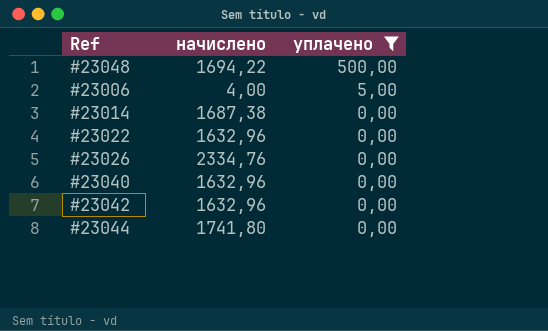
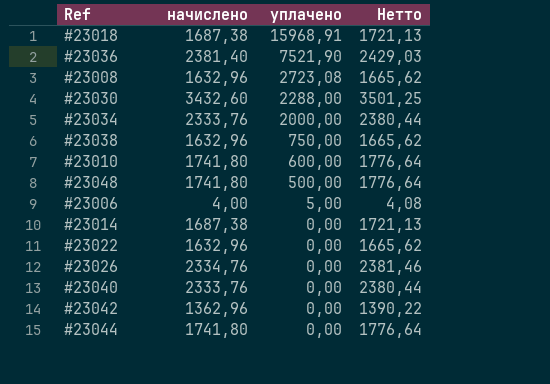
filter: уплачено <= 500,00 -> none
column Нетто | formula: none -> [начислено] * 1,02
#23048 | начислено: 1694,22 -> 1741,80
#23040 | начислено: 1632,96 -> 2333,76
#23042 | начислено: 1632,96 -> 1362,96

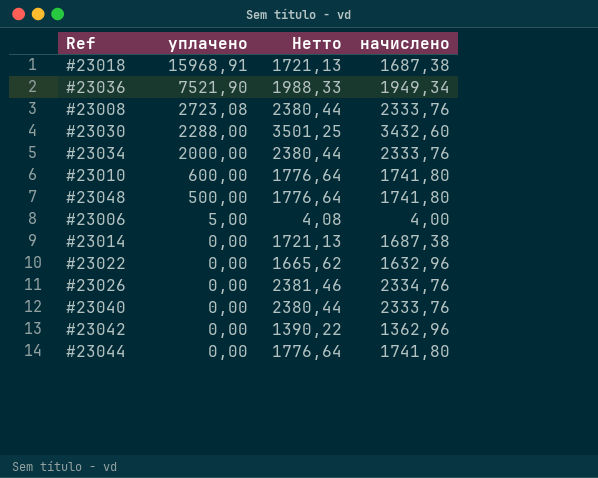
column начислено | position: 2 -> 4
row #23038: 1632,96 | 750,00 | 1665,62 -> none
#23036 | Нетто: 2429,03 -> 1988,33
#23036 | начислено: 2381,40 -> 1949,34
#23008 | Нетто: 1665,62 -> 2380,44
#23008 | начислено: 1632,96 -> 2333,76

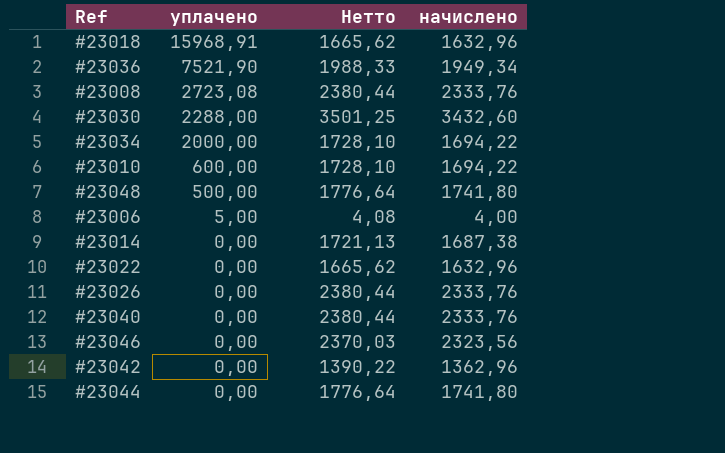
#23018 | Нетто: 1721,13 -> 1665,62
#23018 | начислено: 1687,38 -> 1632,96
#23034 | Нетто: 2380,44 -> 1728,10
#23034 | начислено: 2333,76 -> 1694,22
#23010 | Нетто: 1776,64 -> 1728,10
#23010 | начислено: 1741,80 -> 1694,22
#23026 | Нетто: 2381,46 -> 2380,44
#23026 | начислено: 2334,76 -> 2333,76
row #23046: none -> 0,00 | 2370,03 | 2323,56

